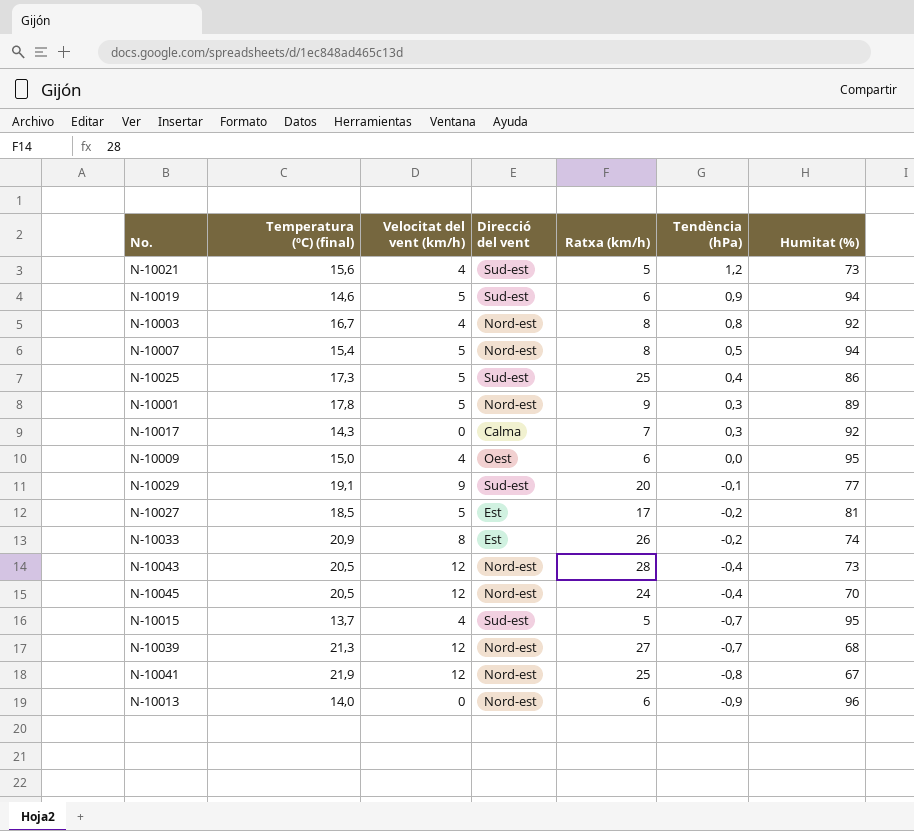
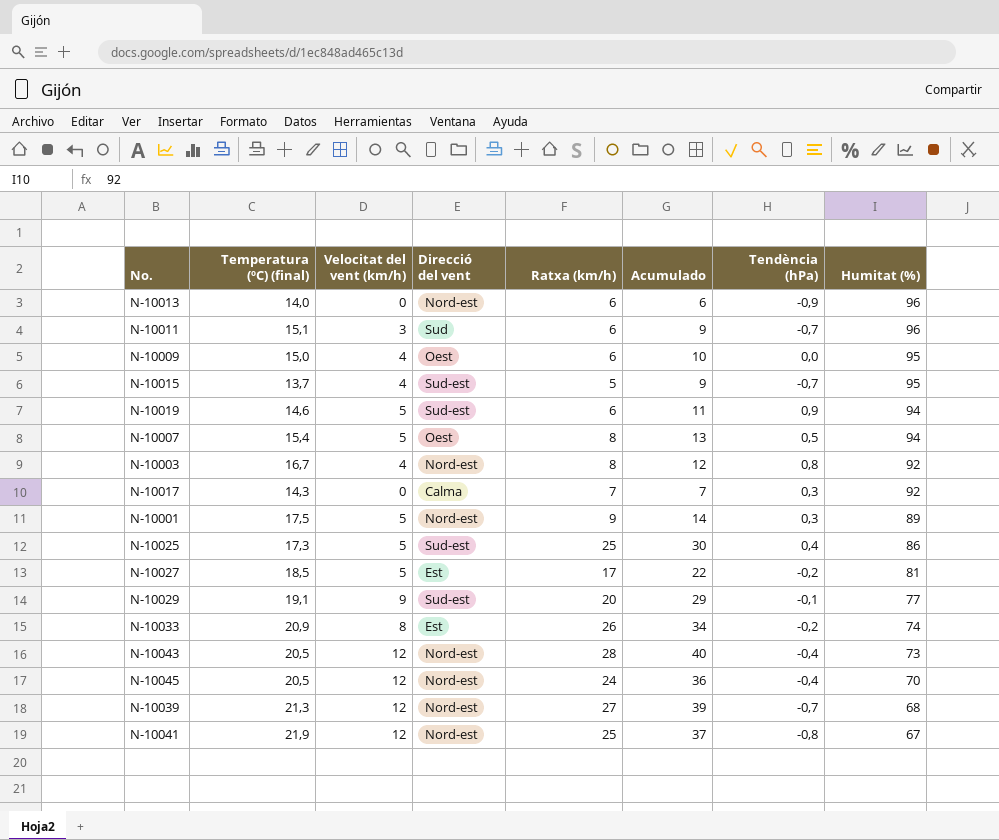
row order: Tendència (hPa) descending -> Humitat (%) descending
column Acumulado | formula: none -> [Velocitat del vent (km/h)] + [Ratxa (km/h)]
row N-10021: 15,6 | 4 | Sud-est | 5 | 1,2 | 73 -> none
row N-10011: none -> 15,1 | 3 | Sud | 6 | 9 | -0,7 | 96
N-10007 | Direcció del vent: Nord-est -> Oest
N-10001 | Temperatura (ºC) (final): 17,8 -> 17,5

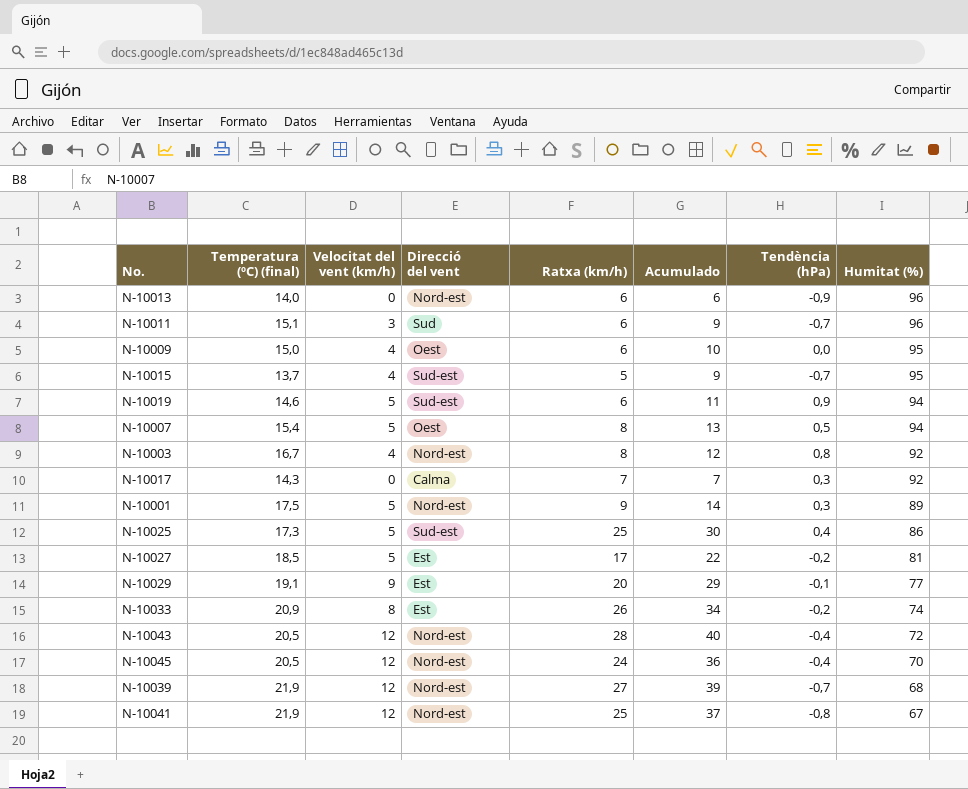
N-10029 | Direcció del vent: Sud-est -> Est
N-10043 | Humitat (%): 73 -> 72
N-10039 | Temperatura (ºC) (final): 21,3 -> 21,9

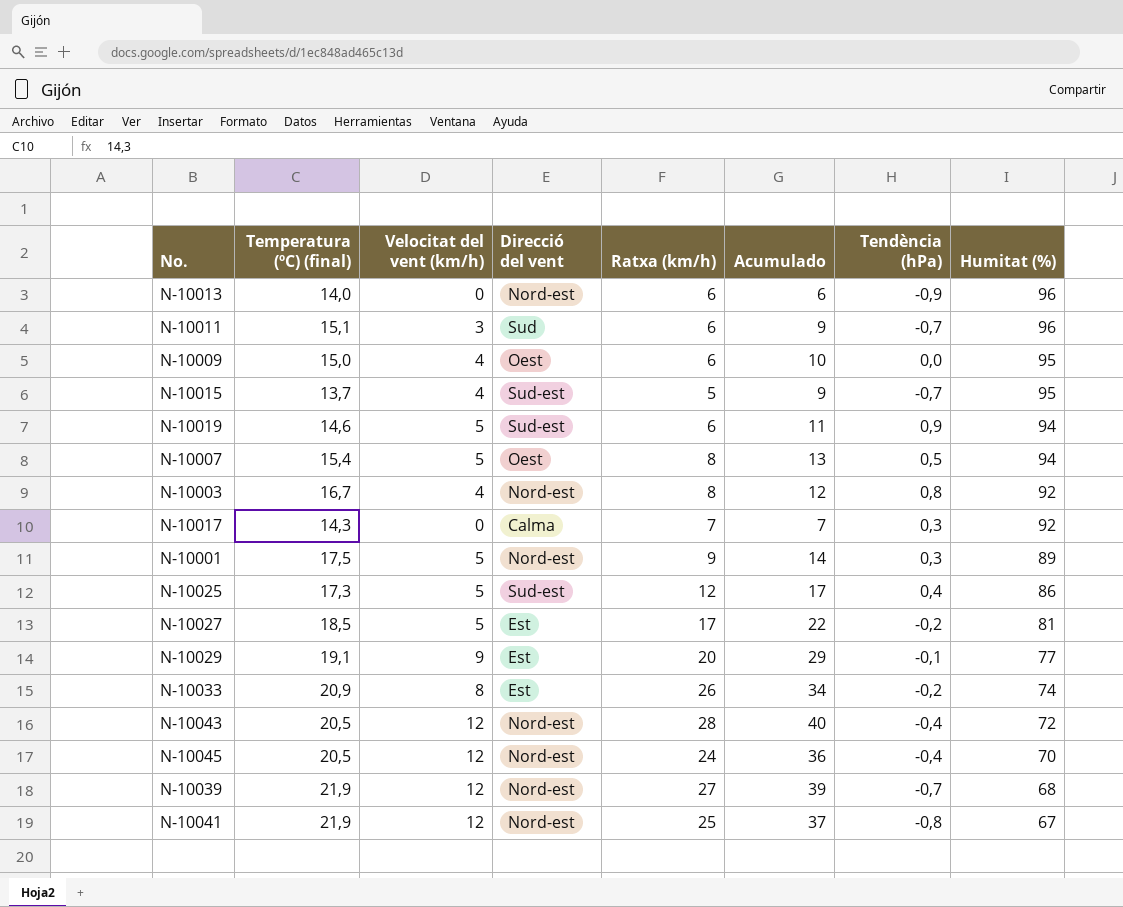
N-10025 | Ratxa (km/h): 25 -> 12
N-10025 | Acumulado: 30 -> 17

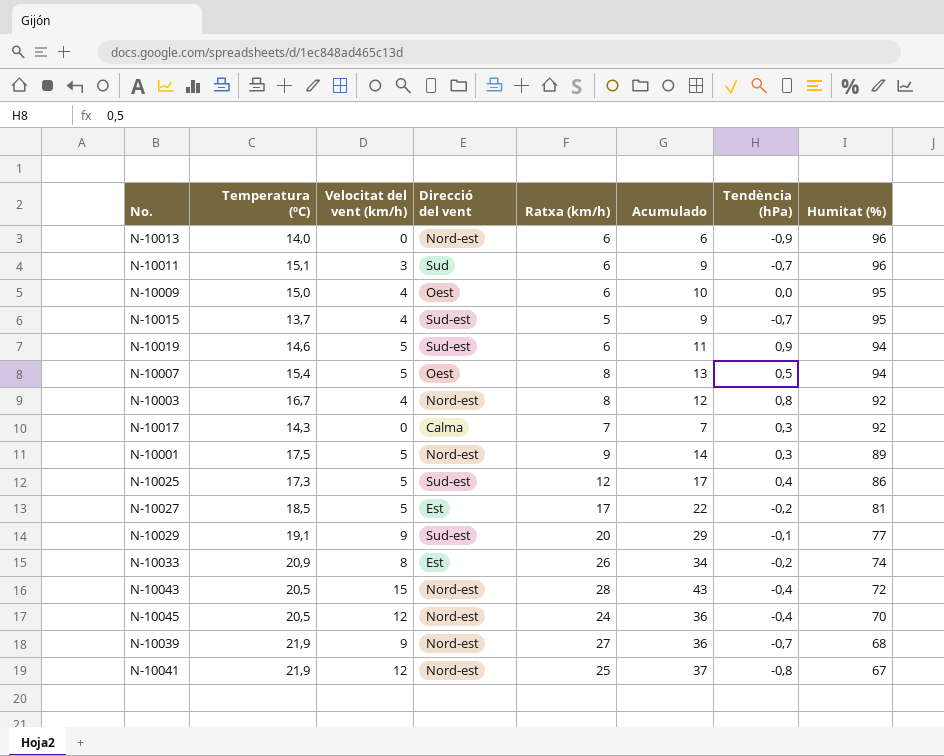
column name: Temperatura (ºC) (final) -> Temperatura (ºC)
N-10029 | Direcció del vent: Est -> Sud-est
N-10043 | Velocitat del vent (km/h): 12 -> 15
N-10043 | Acumulado: 40 -> 43
N-10039 | Velocitat del vent (km/h): 12 -> 9
N-10039 | Acumulado: 39 -> 36

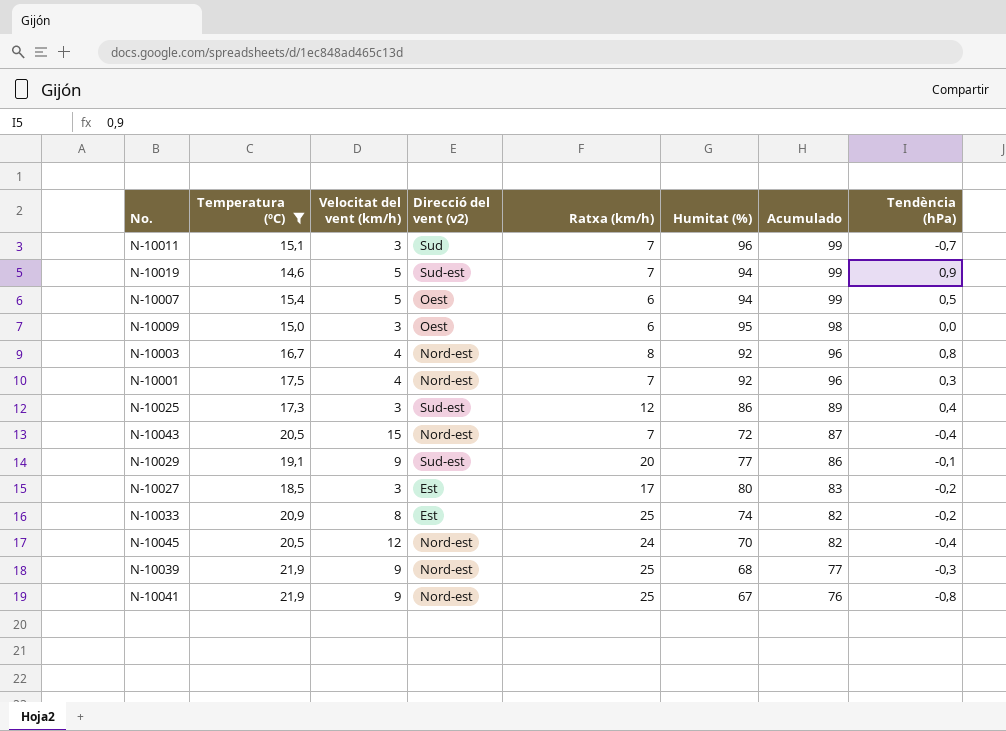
filter: none -> Temperatura (ºC) >= 14,6
row order: Humitat (%) descending -> Acumulado descending
column name: Direcció del vent -> Direcció del vent (v2)
column Humitat (%) | position: 8 -> 6
column Acumulado | formula: [Velocitat del vent (km/h)] + [Ratxa (km/h)] -> [Velocitat del vent (km/h)] + [Humitat (%)]
N-10011 | Ratxa (km/h): 6 -> 7
N-10019 | Ratxa (km/h): 6 -> 7
N-10007 | Ratxa (km/h): 8 -> 6
N-10009 | Velocitat del vent (km/h): 4 -> 3
N-10001 | Velocitat del vent (km/h): 5 -> 4
N-10001 | Ratxa (km/h): 9 -> 7
N-10001 | Humitat (%): 89 -> 92
N-10025 | Velocitat del vent (km/h): 5 -> 3
N-10043 | Ratxa (km/h): 28 -> 7
N-10027 | Velocitat del vent (km/h): 5 -> 3
N-10027 | Humitat (%): 81 -> 80
N-10033 | Ratxa (km/h): 26 -> 25
N-10039 | Ratxa (km/h): 27 -> 25
N-10039 | Tendència (hPa): -0,7 -> -0,3
N-10041 | Velocitat del vent (km/h): 12 -> 9

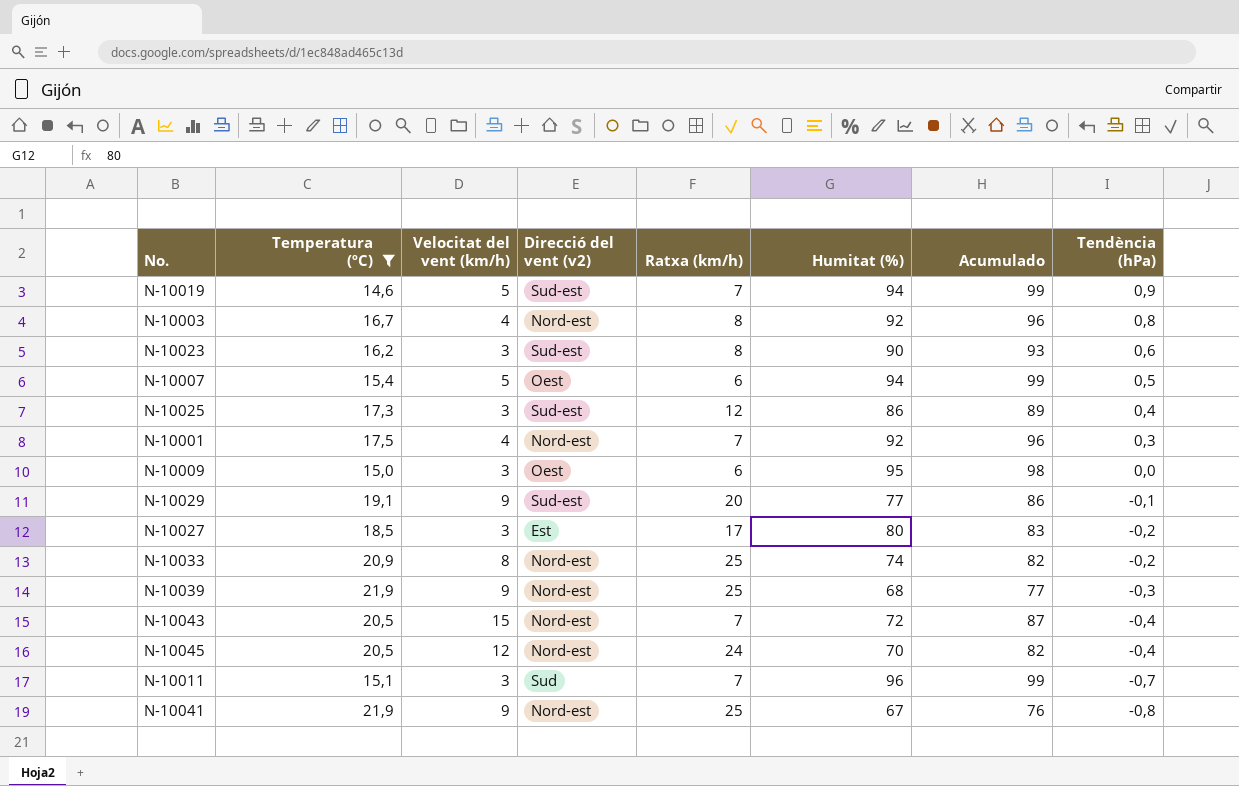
row order: Acumulado descending -> Tendència (hPa) descending
row N-10023: none -> 16,2 | 3 | Sud-est | 8 | 90 | 93 | 0,6
N-10033 | Direcció del vent (v2): Est -> Nord-est

